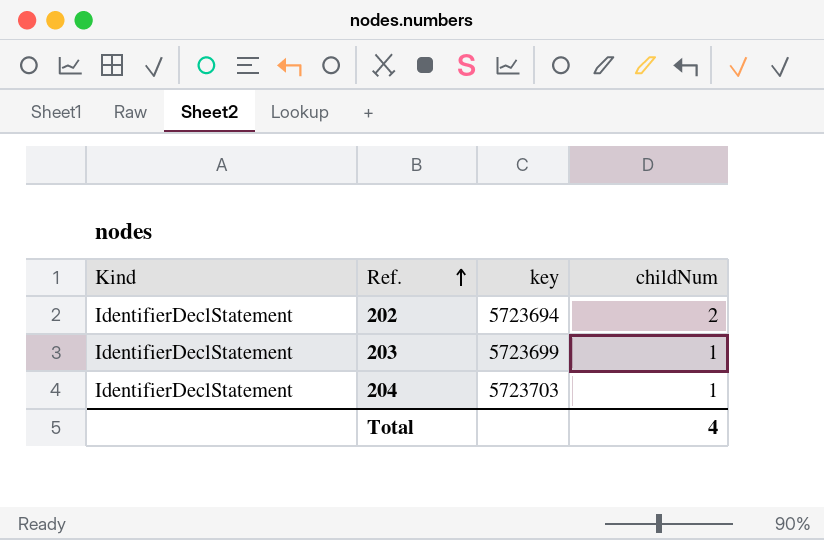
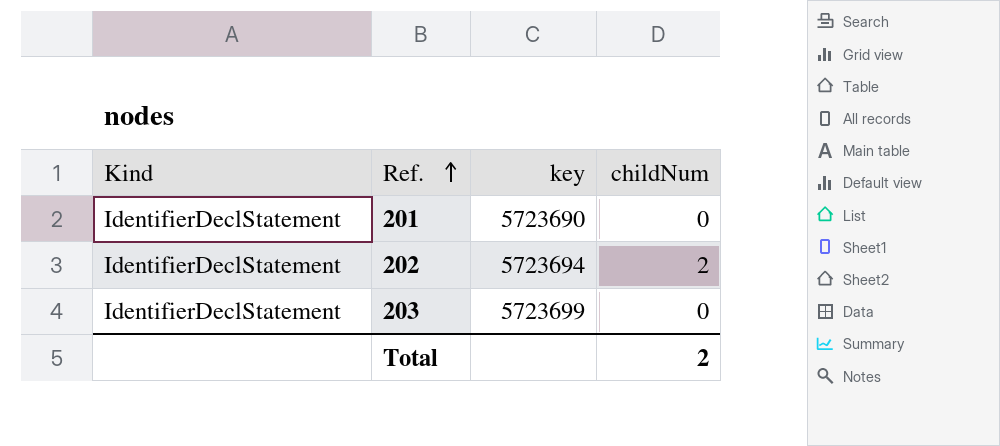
row 204: IdentifierDeclStatement | 5723703 | 1 -> none
row 201: none -> IdentifierDeclStatement | 5723690 | 0
203 | childNum: 1 -> 0
Total | childNum: 4 -> 2

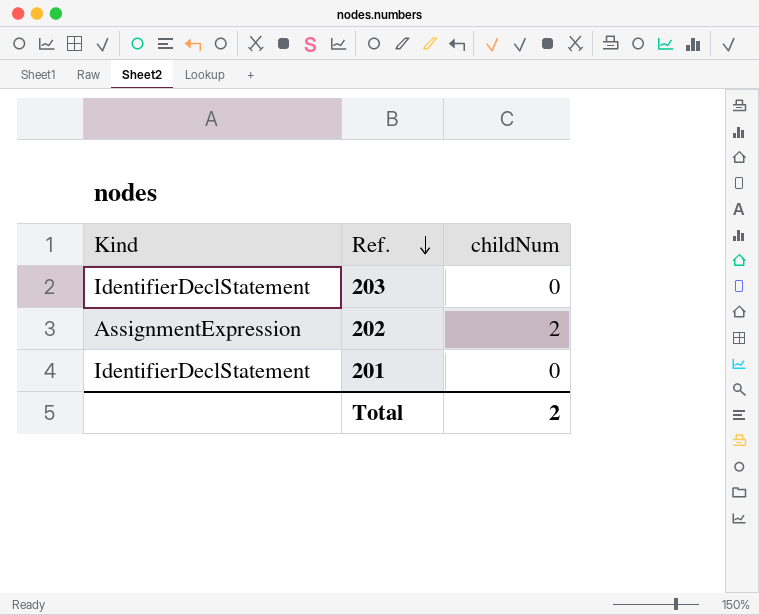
row order: Ref. ascending -> Ref. descending
column key | position: 3 -> none
202 | Kind: IdentifierDeclStatement -> AssignmentExpression

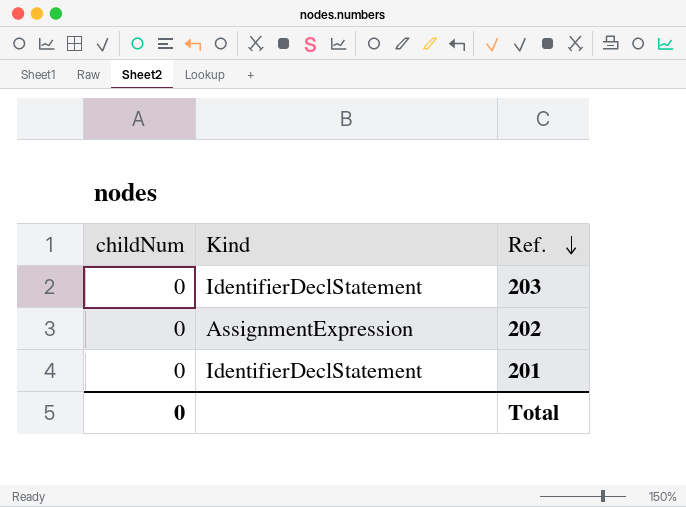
column childNum | position: 3 -> 1
202 | childNum: 2 -> 0
Total | childNum: 2 -> 0

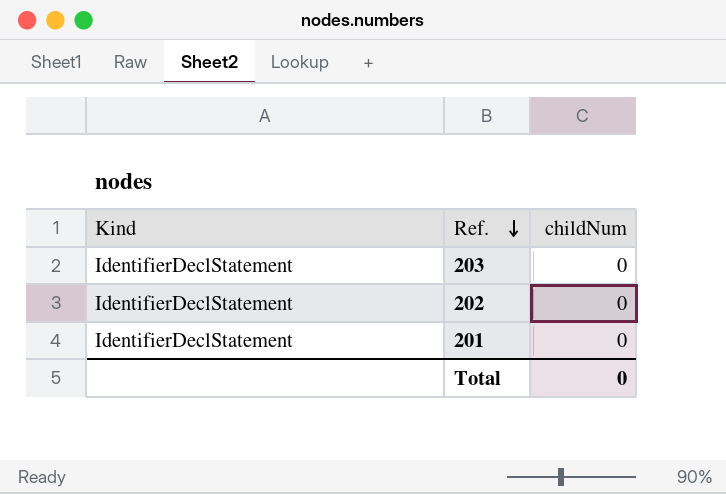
column childNum | position: 1 -> 3
202 | Kind: AssignmentExpression -> IdentifierDeclStatement

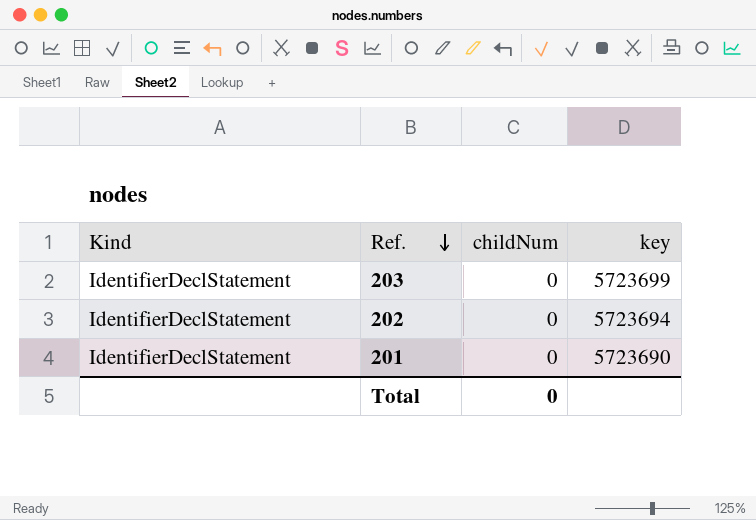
column key | position: none -> 4

